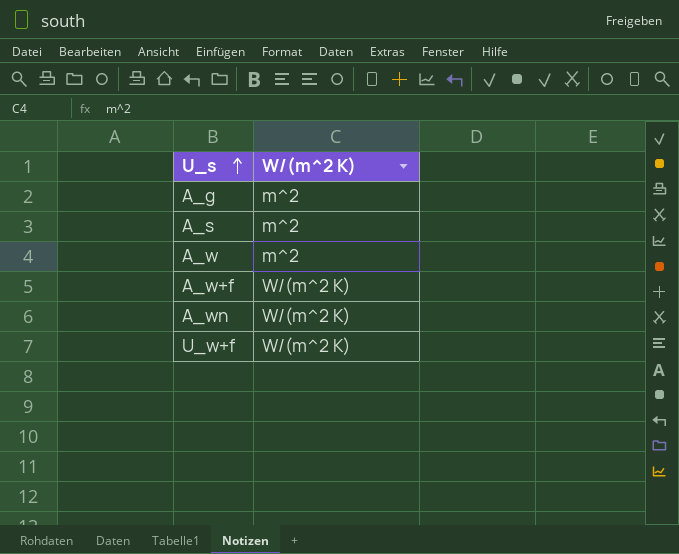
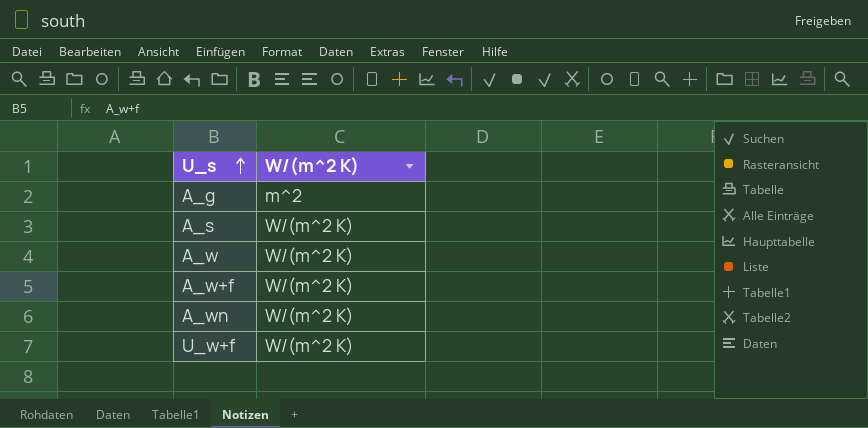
A_s | W/(m^2 K): m^2 -> W/(m^2 K)
A_w | W/(m^2 K): m^2 -> W/(m^2 K)

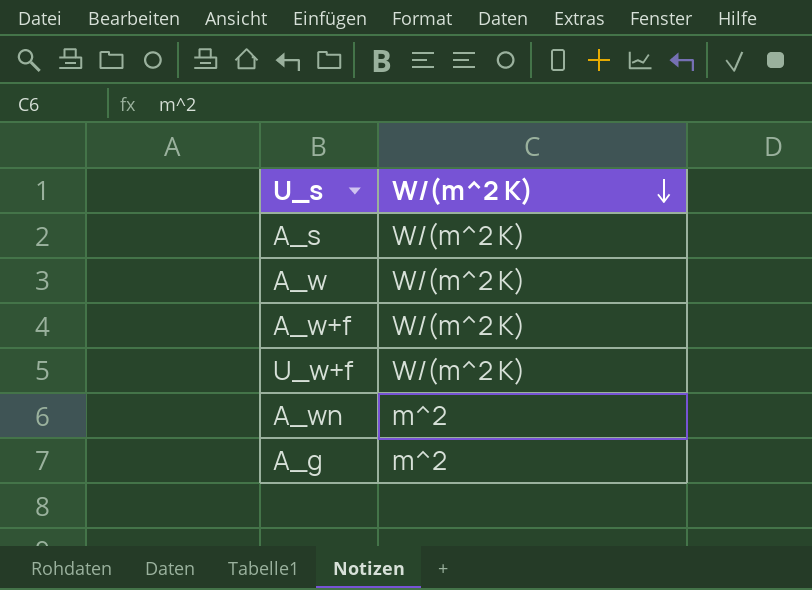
row order: U_s ascending -> W/(m^2 K) descending
A_wn | W/(m^2 K): W/(m^2 K) -> m^2

